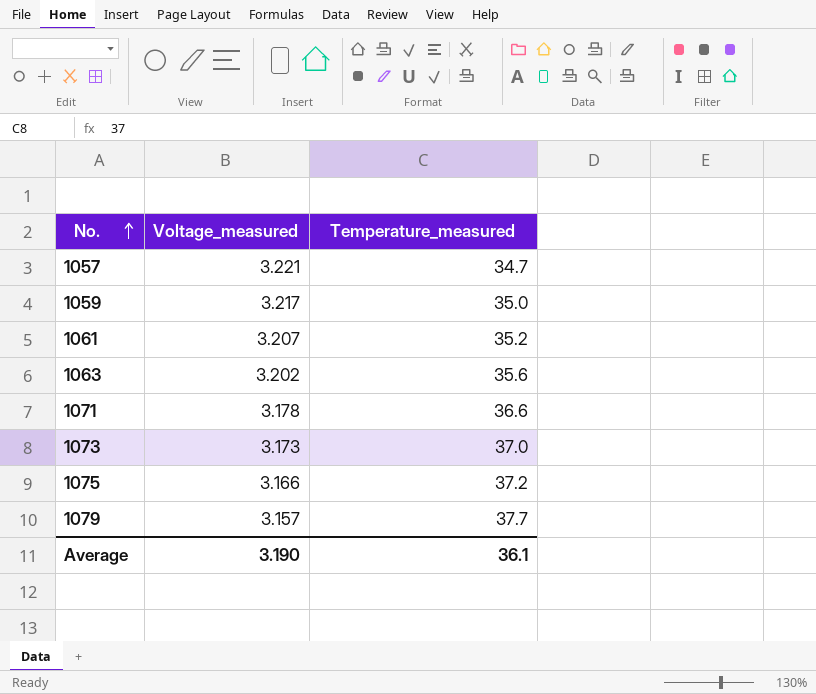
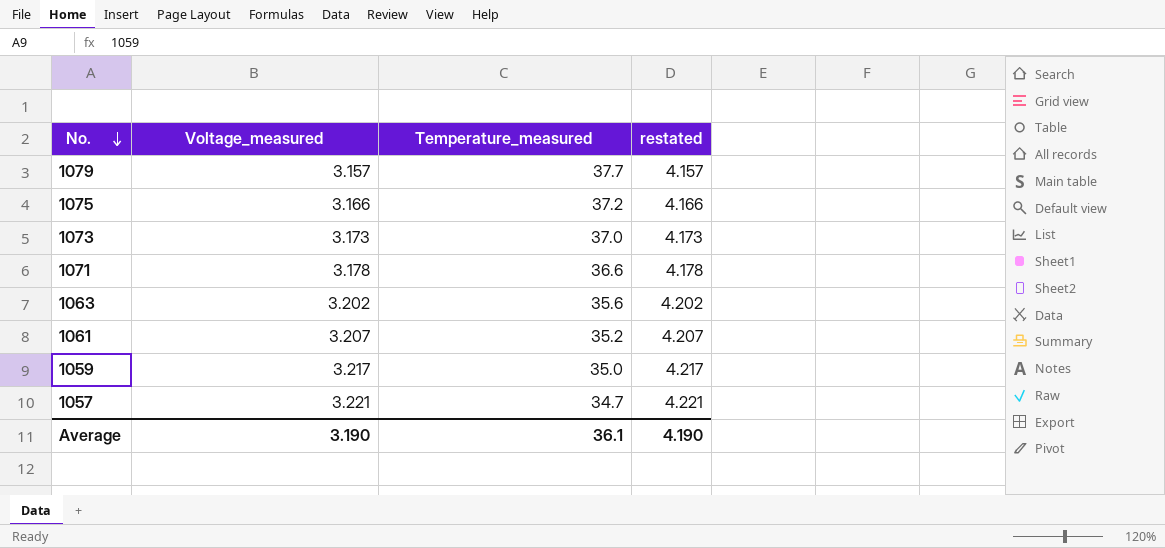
row order: No. ascending -> No. descending
column restated | formula: none -> [Voltage_measured] + 1

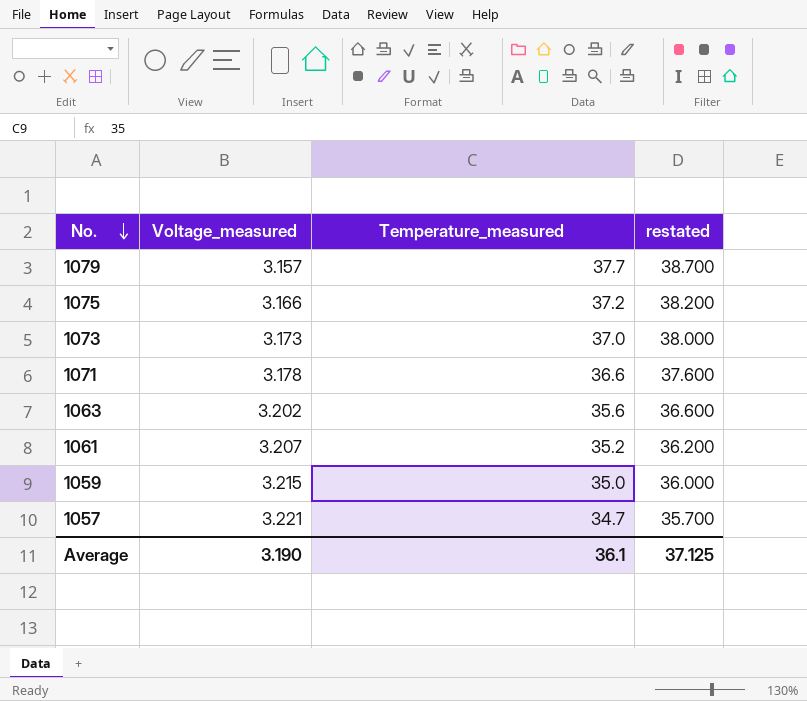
column restated | formula: [Voltage_measured] + 1 -> [Temperature_measured] + 1
1059 | Voltage_measured: 3.217 -> 3.215
Average | restated: 4.190 -> 37.125

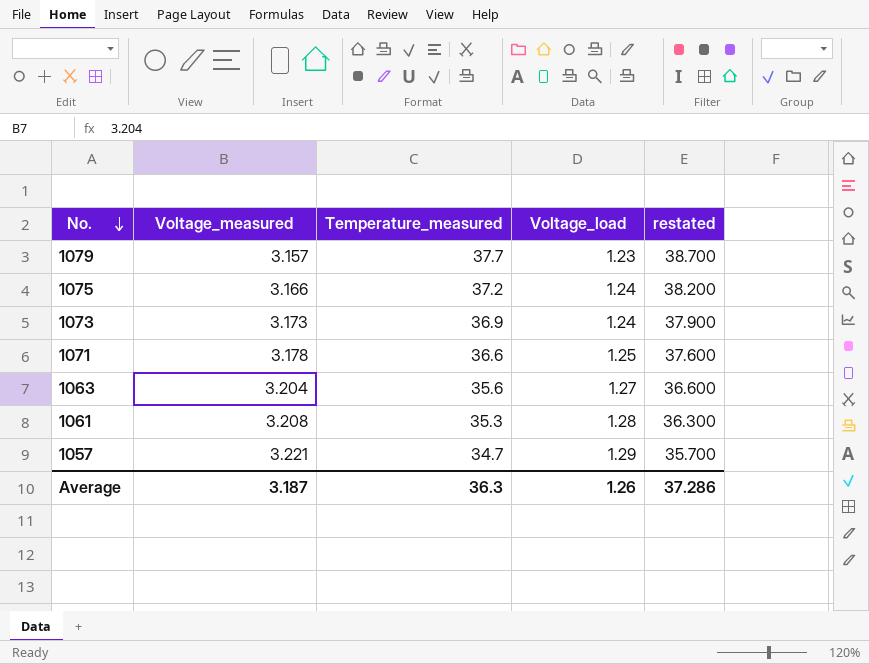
column Voltage_load | position: none -> 4
row 1059: 3.215 | 35.0 | 36.000 -> none
1073 | Temperature_measured: 37.0 -> 36.9
1073 | restated: 38.000 -> 37.900
1063 | Voltage_measured: 3.202 -> 3.204
1061 | Voltage_measured: 3.207 -> 3.208
1061 | Temperature_measured: 35.2 -> 35.3
1061 | restated: 36.200 -> 36.300
Average | Voltage_measured: 3.190 -> 3.187
Average | Temperature_measured: 36.1 -> 36.3
Average | restated: 37.125 -> 37.286

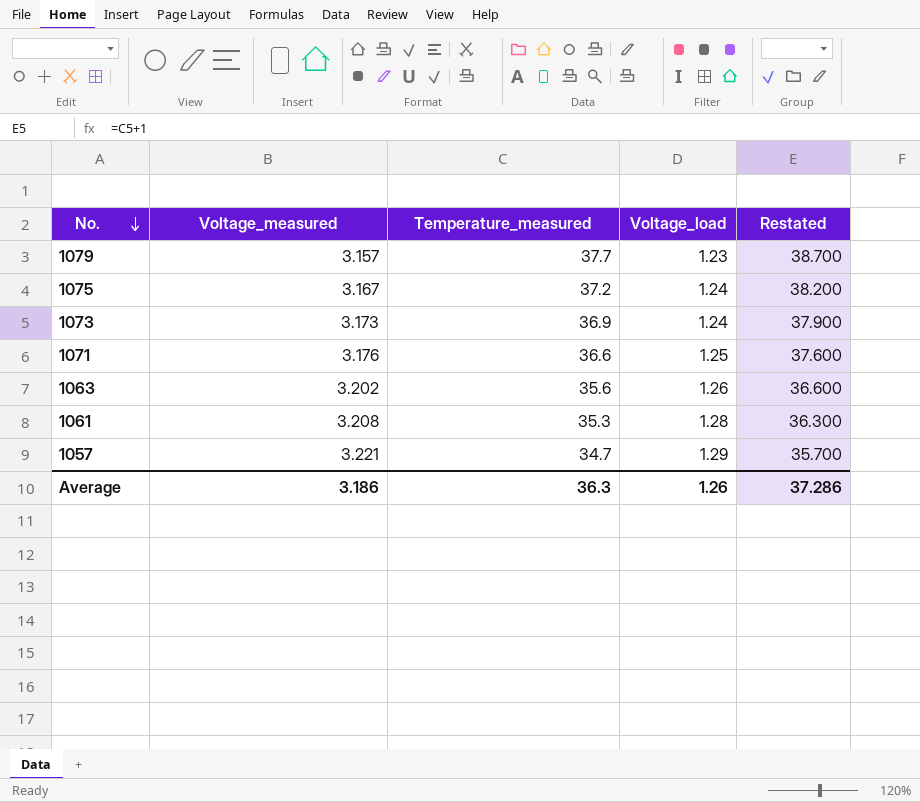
column name: restated -> Restated
1075 | Voltage_measured: 3.166 -> 3.167
1071 | Voltage_measured: 3.178 -> 3.176
1063 | Voltage_measured: 3.204 -> 3.202
1063 | Voltage_load: 1.27 -> 1.26
Average | Voltage_measured: 3.187 -> 3.186

